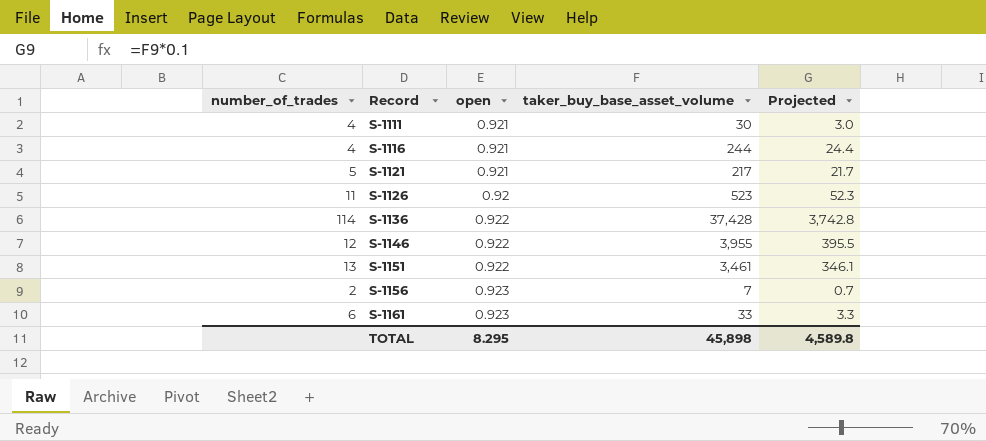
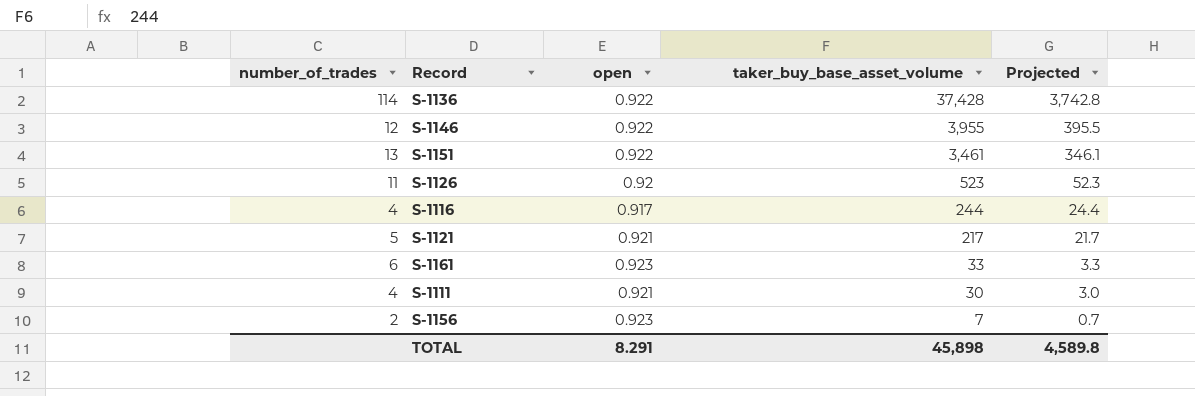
row order: Record ascending -> taker_buy_base_asset_volume descending
S-1116 | open: 0.921 -> 0.917
TOTAL | open: 8.295 -> 8.291

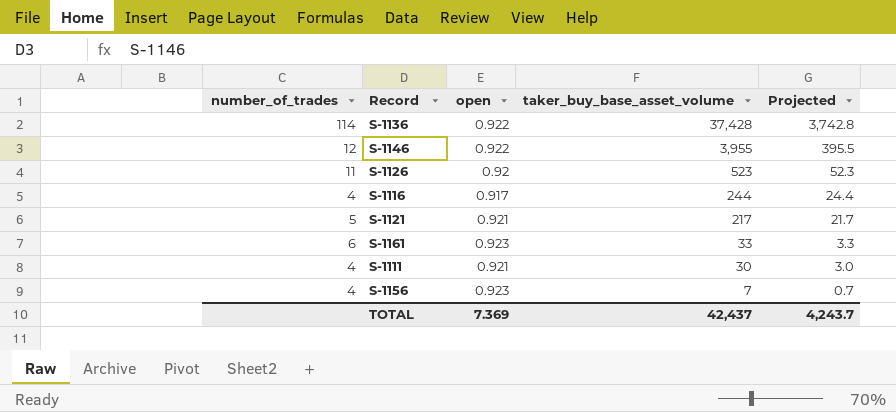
row S-1151: 13 | 0.922 | 3,461 | 346.1 -> none
S-1156 | number_of_trades: 2 -> 4
TOTAL | open: 8.291 -> 7.369
TOTAL | taker_buy_base_asset_volume: 45,898 -> 42,437
TOTAL | Projected: 4,589.8 -> 4,243.7

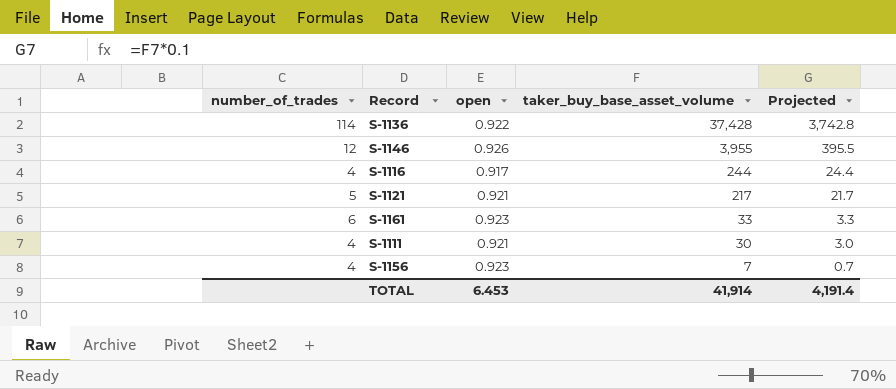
row S-1126: 11 | 0.92 | 523 | 52.3 -> none
S-1146 | open: 0.922 -> 0.926
TOTAL | open: 7.369 -> 6.453
TOTAL | taker_buy_base_asset_volume: 42,437 -> 41,914
TOTAL | Projected: 4,243.7 -> 4,191.4

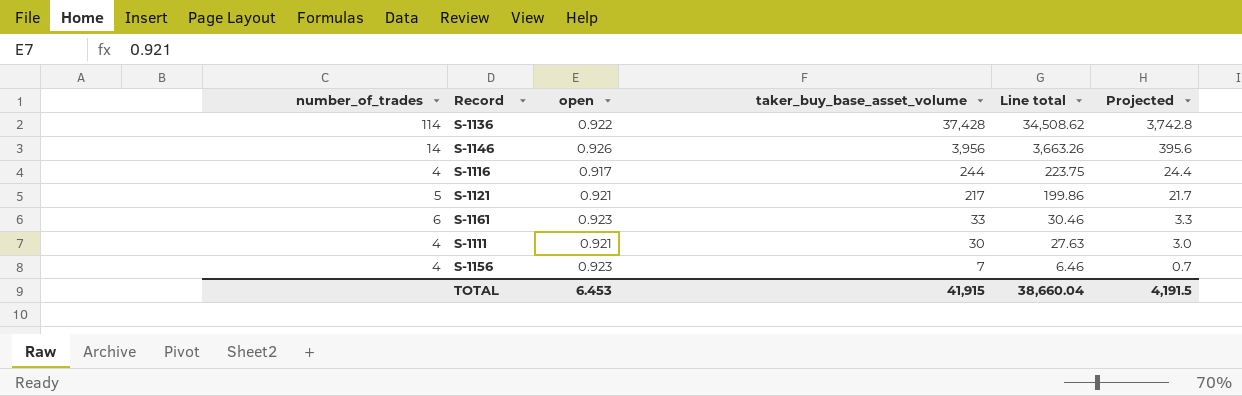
column Line total | formula: none -> [open] * [taker_buy_base_asset_volume]
S-1146 | number_of_trades: 12 -> 14
S-1146 | taker_buy_base_asset_volume: 3,955 -> 3,956
S-1146 | Projected: 395.5 -> 395.6
TOTAL | taker_buy_base_asset_volume: 41,914 -> 41,915
TOTAL | Projected: 4,191.4 -> 4,191.5

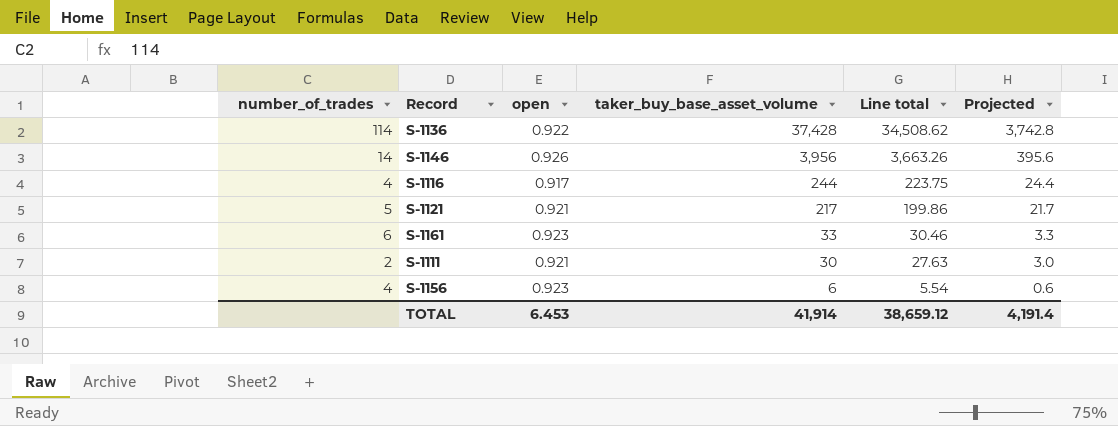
S-1111 | number_of_trades: 4 -> 2
S-1156 | taker_buy_base_asset_volume: 7 -> 6
S-1156 | Line total: 6.46 -> 5.54
S-1156 | Projected: 0.7 -> 0.6
TOTAL | taker_buy_base_asset_volume: 41,915 -> 41,914
TOTAL | Line total: 38,660.04 -> 38,659.12
TOTAL | Projected: 4,191.5 -> 4,191.4

